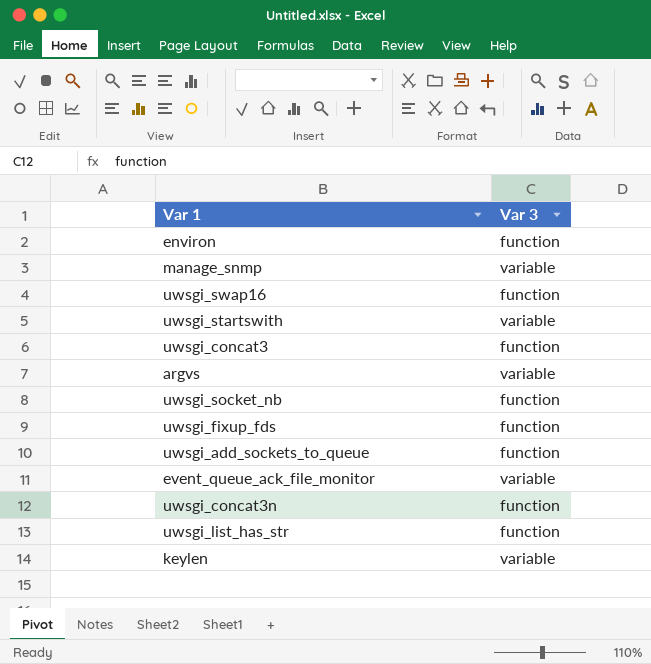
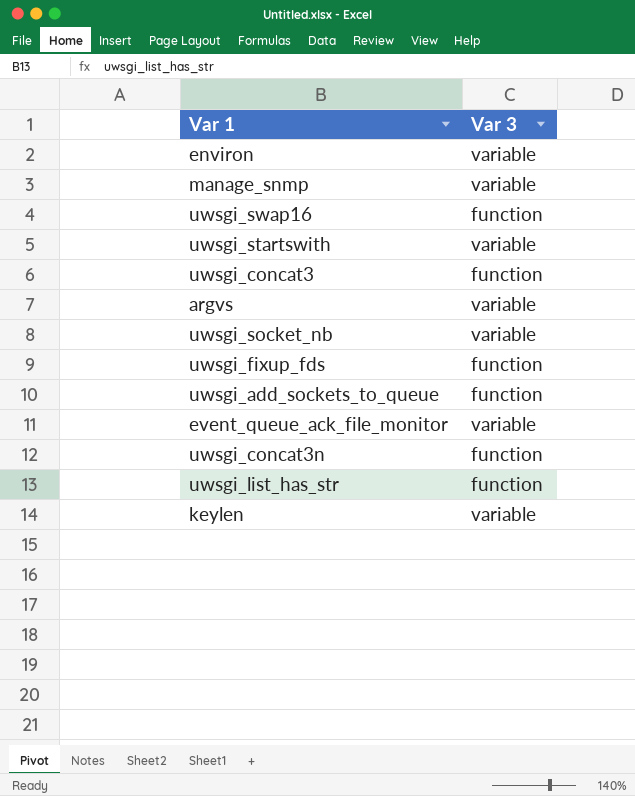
environ | Var 3: function -> variable
uwsgi_socket_nb | Var 3: function -> variable

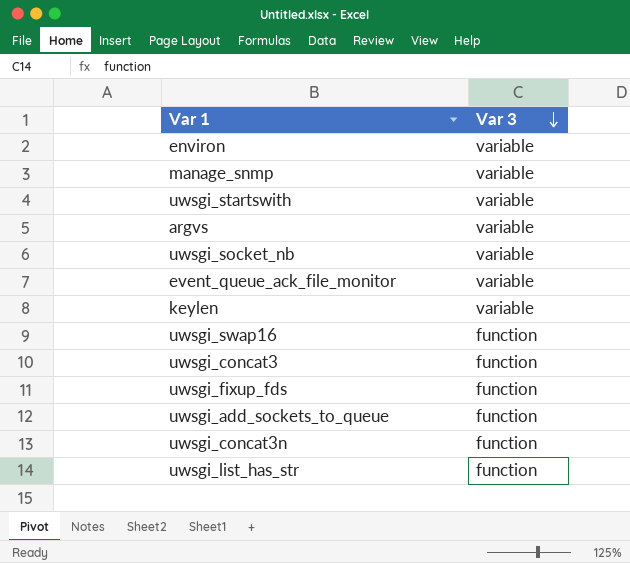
row order: none -> Var 3 descending

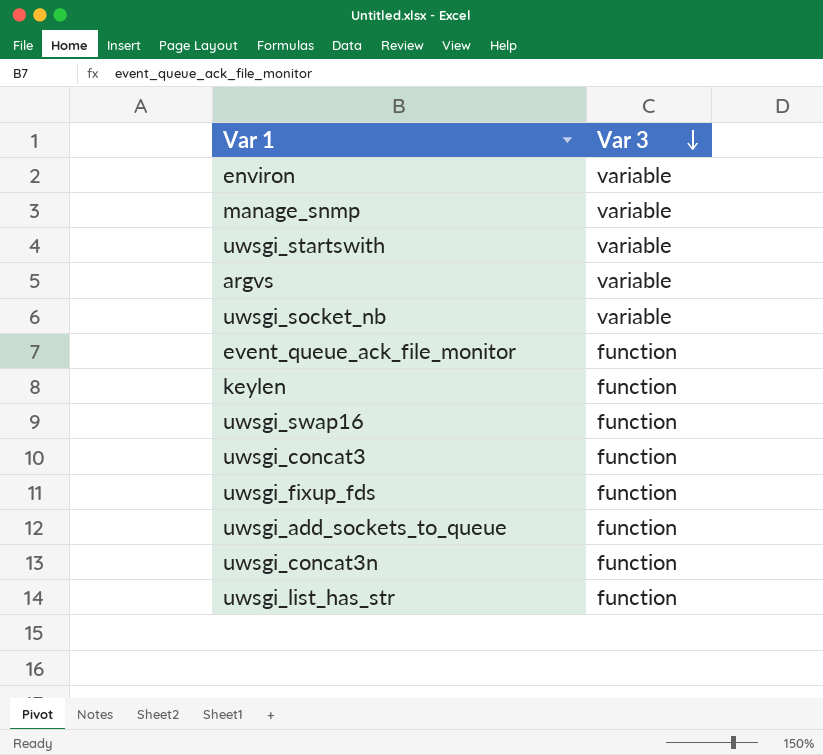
event_queue_ack_file_monitor | Var 3: variable -> function
keylen | Var 3: variable -> function

